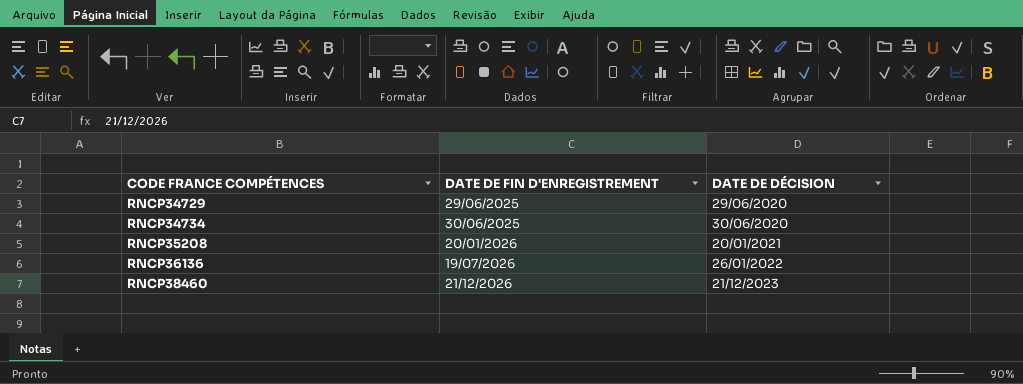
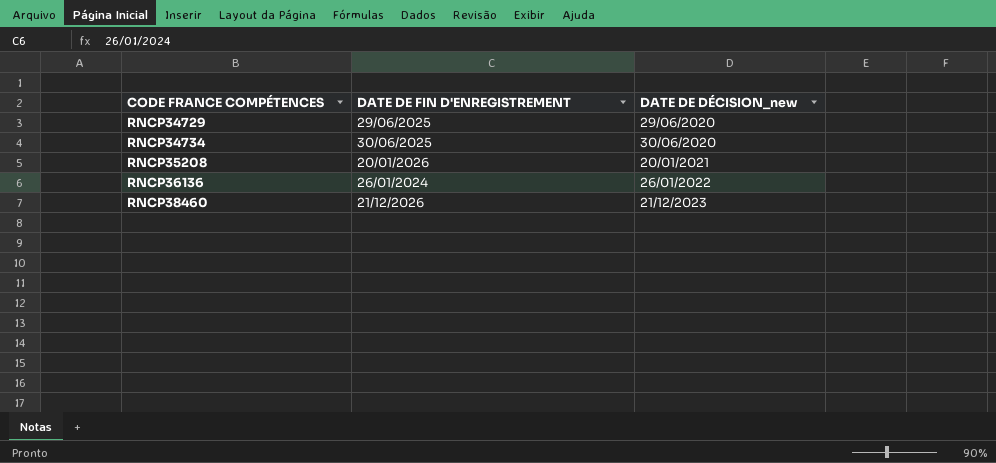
column name: DATE DE DÉCISION -> DATE DE DÉCISION_new
RNCP36136 | DATE DE FIN D'ENREGISTREMENT: 19/07/2026 -> 26/01/2024

